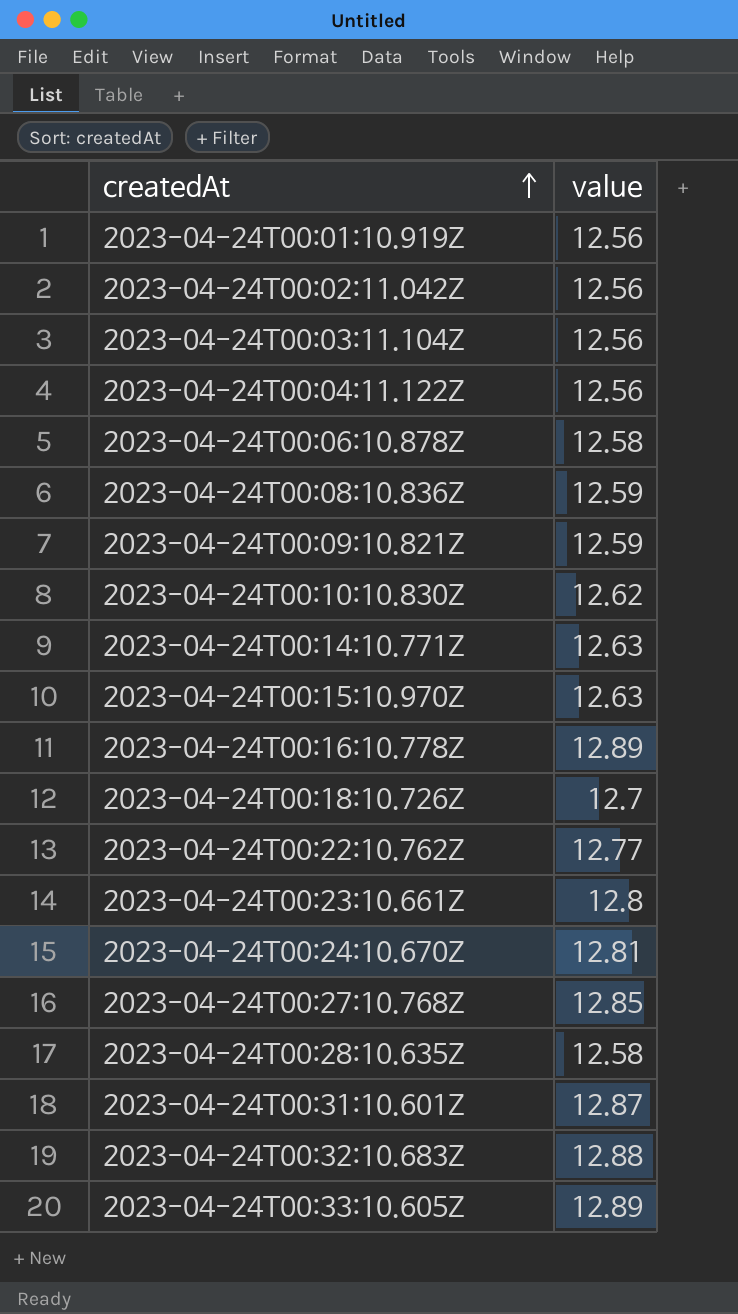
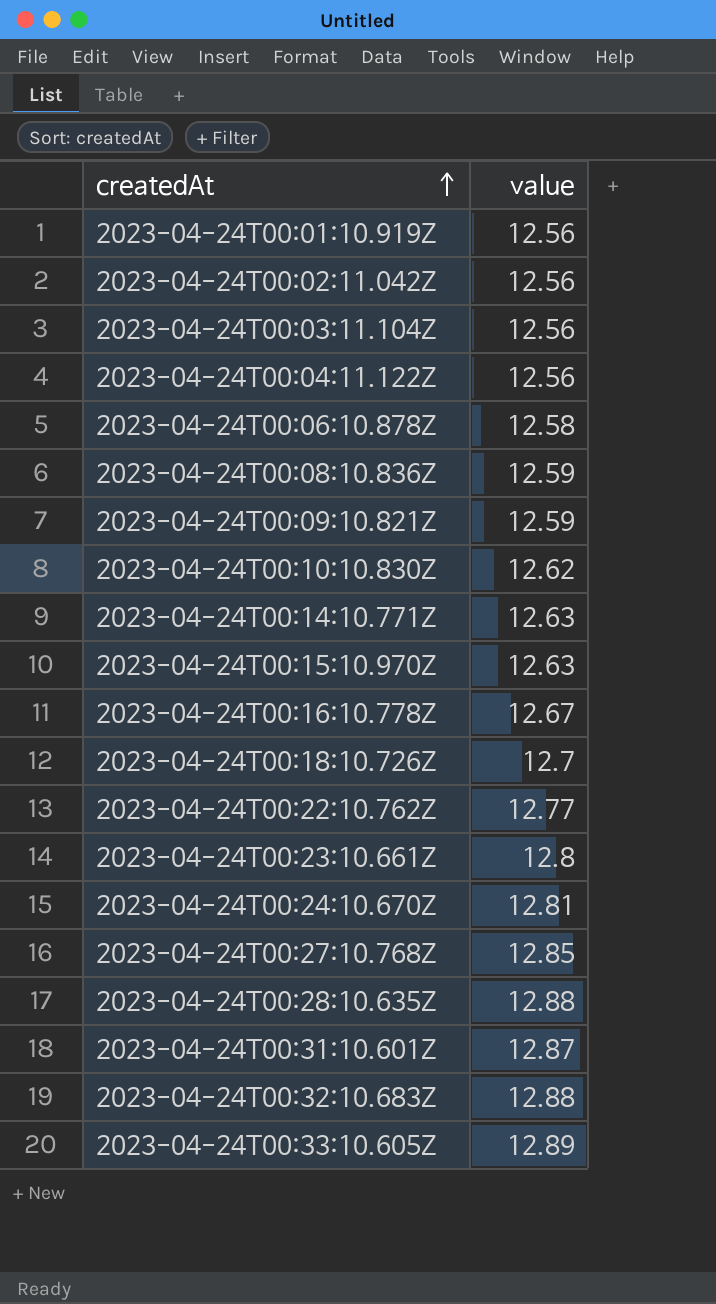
2023-04-24T00:16:10.778Z | value: 12.89 -> 12.67
2023-04-24T00:28:10.635Z | value: 12.58 -> 12.88

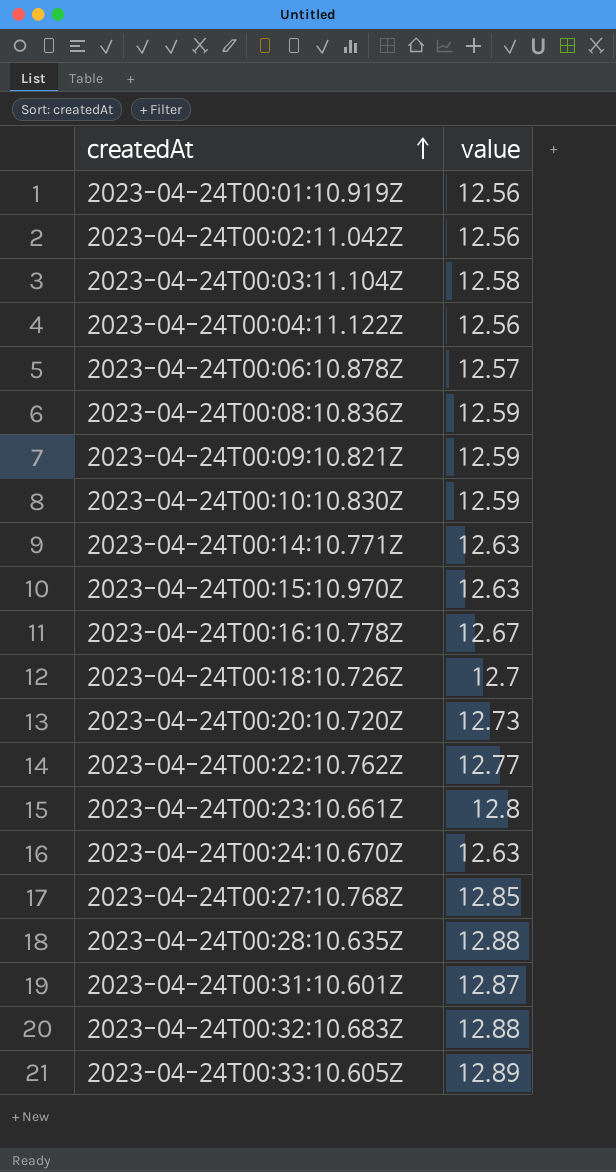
2023-04-24T00:03:11.104Z | value: 12.56 -> 12.58
2023-04-24T00:06:10.878Z | value: 12.58 -> 12.57
2023-04-24T00:10:10.830Z | value: 12.62 -> 12.59
row 2023-04-24T00:20:10.720Z: none -> 12.73
2023-04-24T00:24:10.670Z | value: 12.81 -> 12.63

